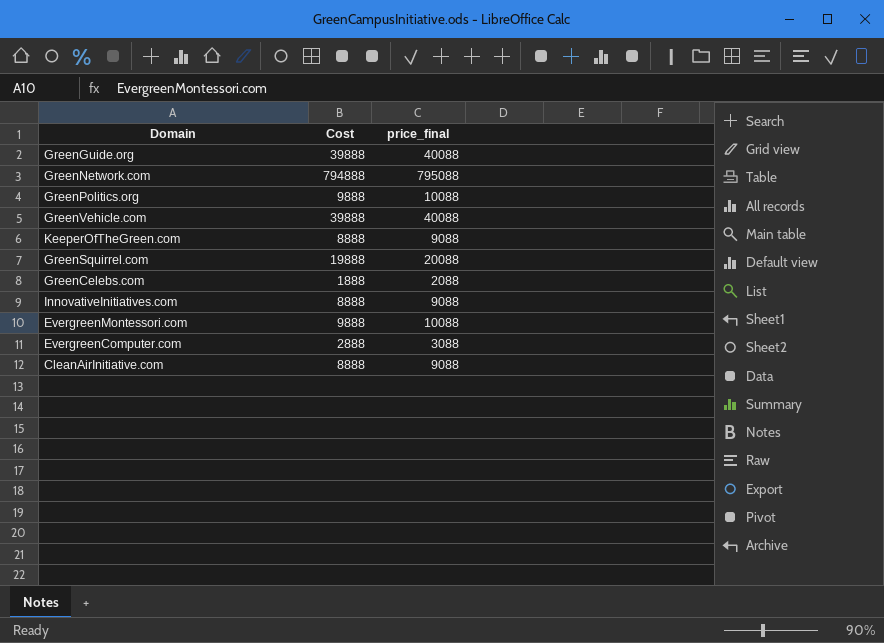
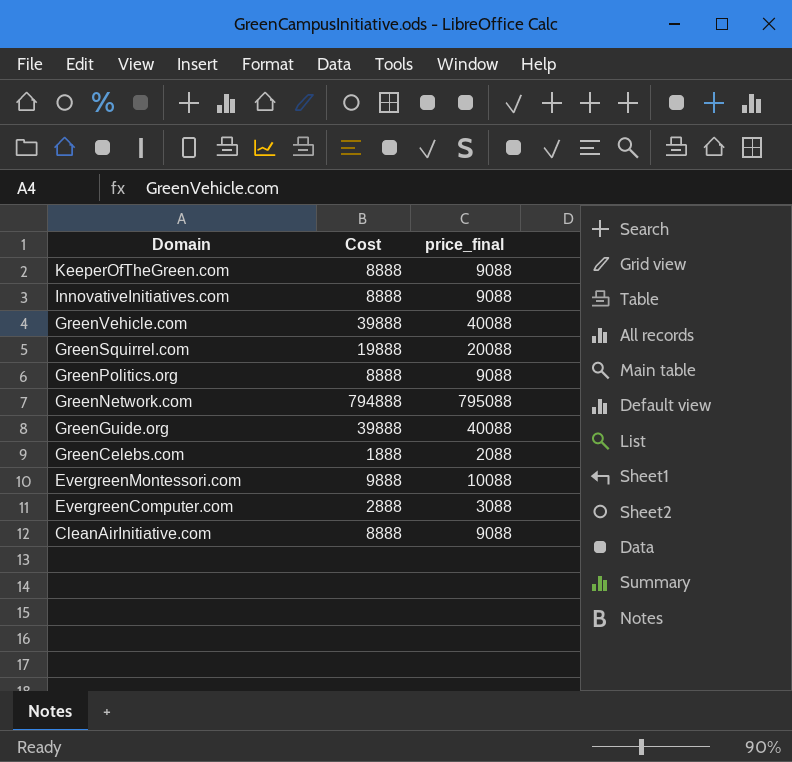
row order: none -> Domain descending
GreenPolitics.org | Cost: 9888 -> 8888
GreenPolitics.org | price_final: 10088 -> 9088

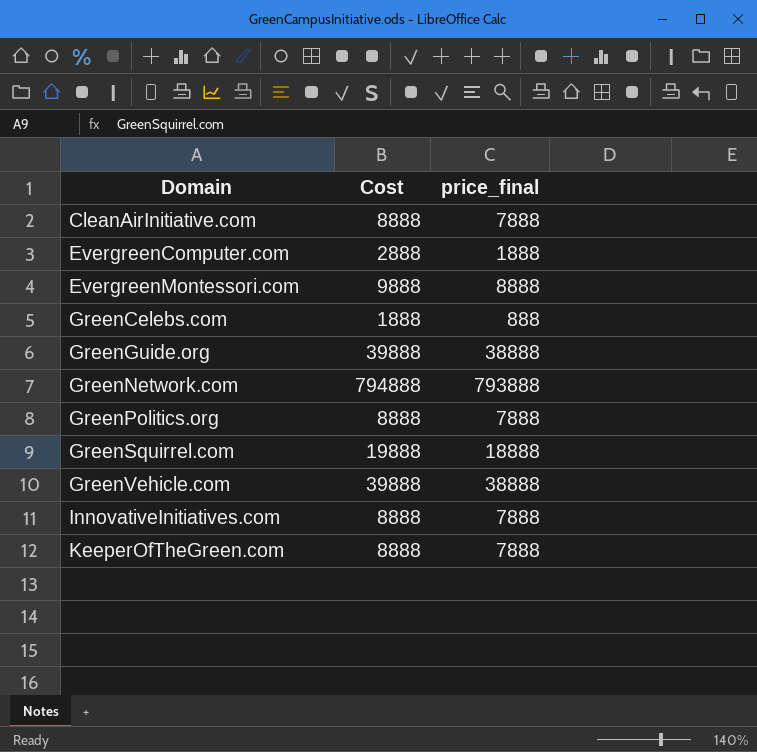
row order: Domain descending -> Domain ascending
column price_final | formula: [Cost] + 200 -> [Cost] - 1000

